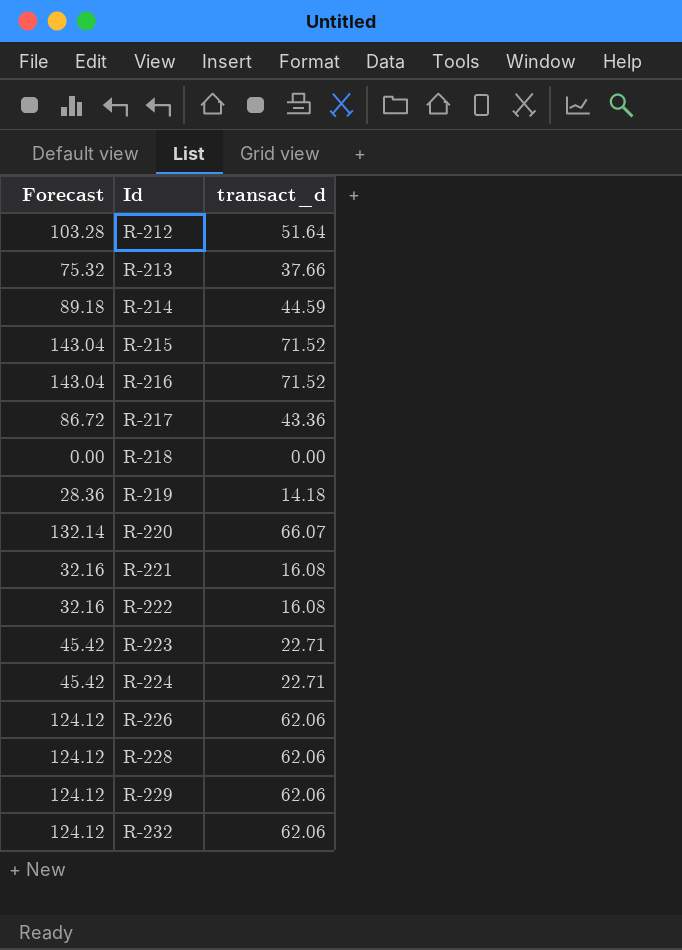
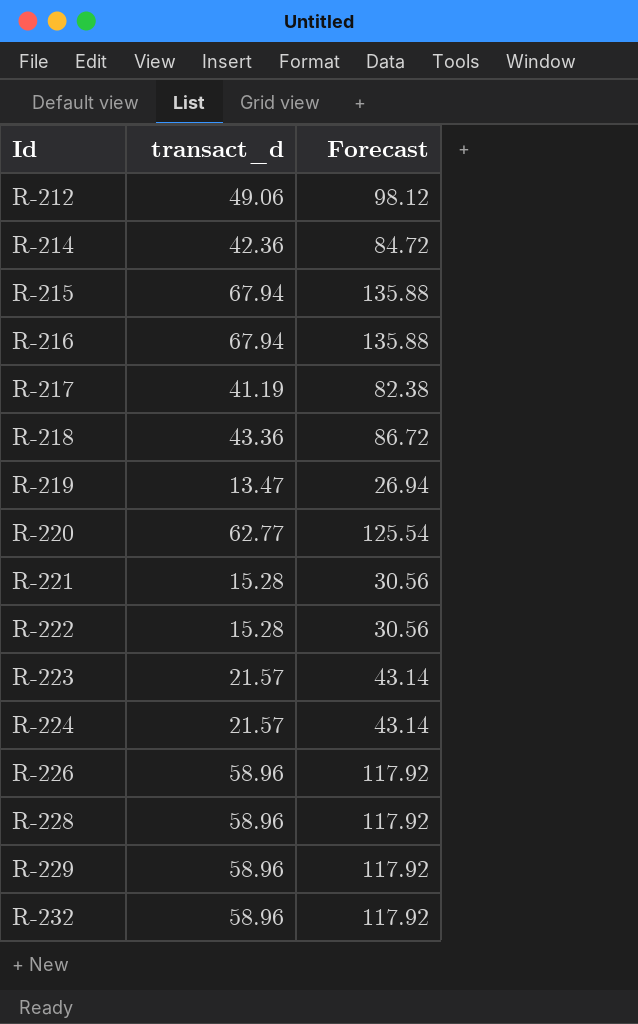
column Forecast | position: 1 -> 3
row R-213: 75.32 | 37.66 -> none
R-212 | transact_d: 51.64 -> 49.06
R-212 | Forecast: 103.28 -> 98.12
R-214 | transact_d: 44.59 -> 42.36
R-214 | Forecast: 89.18 -> 84.72
R-215 | transact_d: 71.52 -> 67.94
R-215 | Forecast: 143.04 -> 135.88
R-216 | transact_d: 71.52 -> 67.94
R-216 | Forecast: 143.04 -> 135.88
R-217 | transact_d: 43.36 -> 41.19
R-217 | Forecast: 86.72 -> 82.38
R-218 | transact_d: 0.00 -> 43.36
R-218 | Forecast: 0.00 -> 86.72
R-219 | transact_d: 14.18 -> 13.47
R-219 | Forecast: 28.36 -> 26.94
R-220 | transact_d: 66.07 -> 62.77
R-220 | Forecast: 132.14 -> 125.54
R-221 | transact_d: 16.08 -> 15.28
R-221 | Forecast: 32.16 -> 30.56
R-222 | transact_d: 16.08 -> 15.28
R-222 | Forecast: 32.16 -> 30.56
R-223 | transact_d: 22.71 -> 21.57
R-223 | Forecast: 45.42 -> 43.14
R-224 | transact_d: 22.71 -> 21.57
R-224 | Forecast: 45.42 -> 43.14
R-226 | transact_d: 62.06 -> 58.96
R-226 | Forecast: 124.12 -> 117.92
R-228 | transact_d: 62.06 -> 58.96
R-228 | Forecast: 124.12 -> 117.92
R-229 | transact_d: 62.06 -> 58.96
R-229 | Forecast: 124.12 -> 117.92
R-232 | transact_d: 62.06 -> 58.96
R-232 | Forecast: 124.12 -> 117.92

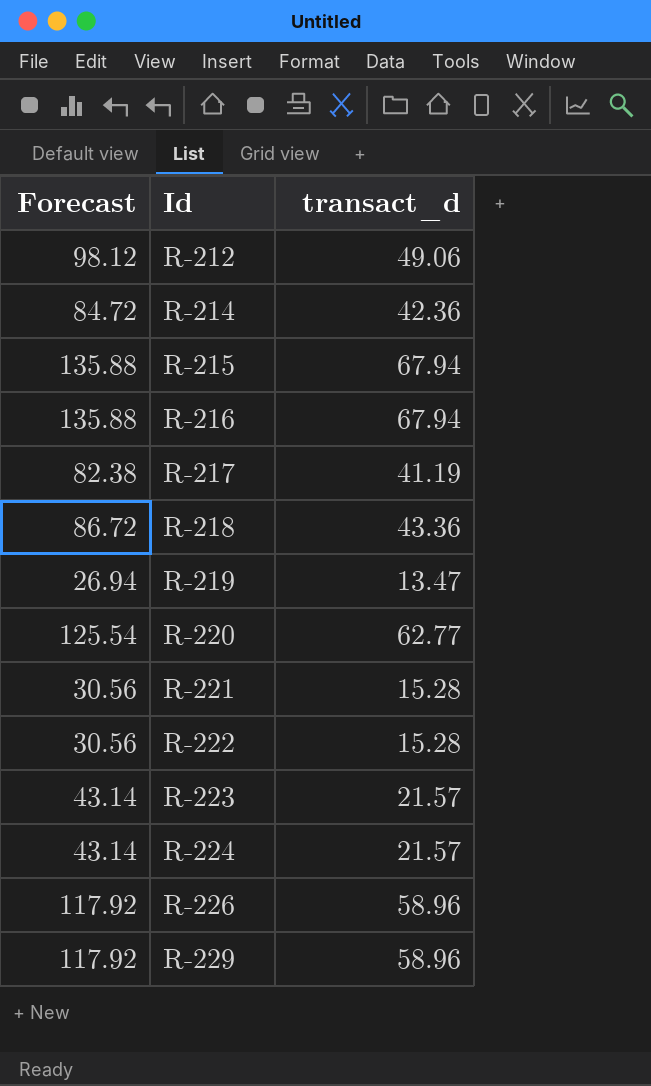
column Forecast | position: 3 -> 1
row R-228: 58.96 | 117.92 -> none
row R-232: 58.96 | 117.92 -> none

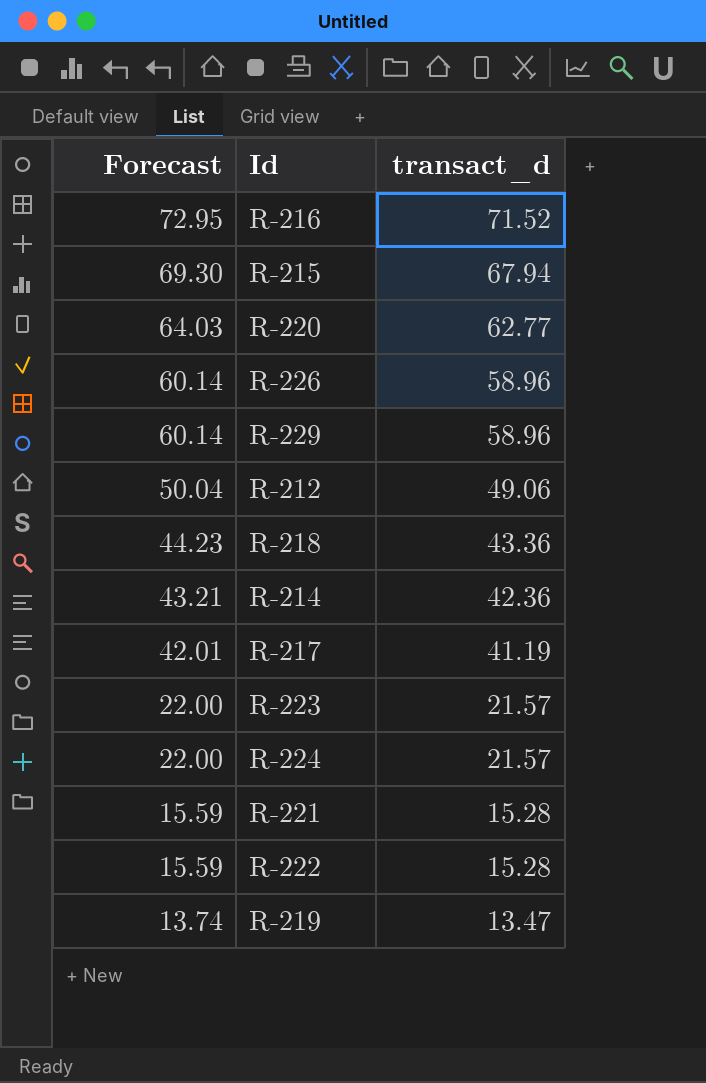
row order: Id ascending -> Forecast descending
column Forecast | formula: [transact_d] * 2 -> [transact_d] * 1.02
R-216 | transact_d: 67.94 -> 71.52

